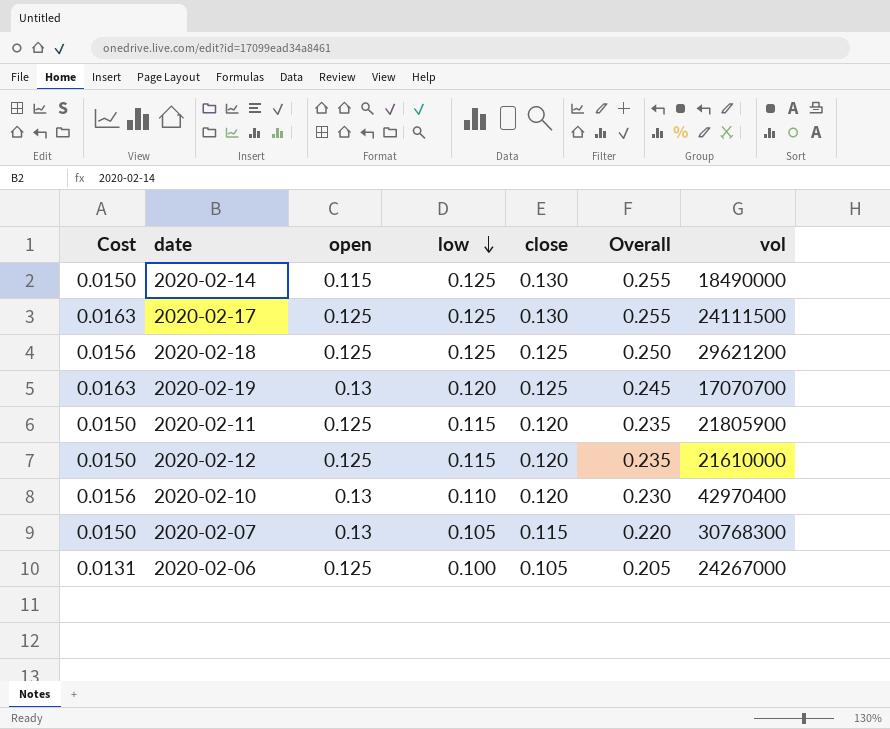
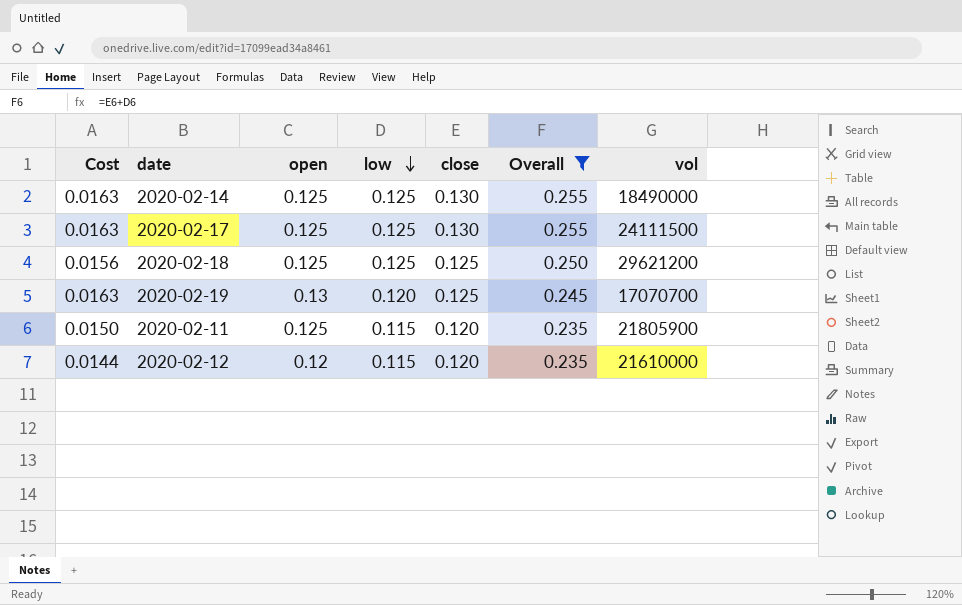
filter: none -> Overall >= 0.235
2020-02-14 | Cost: 0.0150 -> 0.0163
2020-02-14 | open: 0.115 -> 0.125
2020-02-12 | Cost: 0.0150 -> 0.0144
2020-02-12 | open: 0.125 -> 0.12

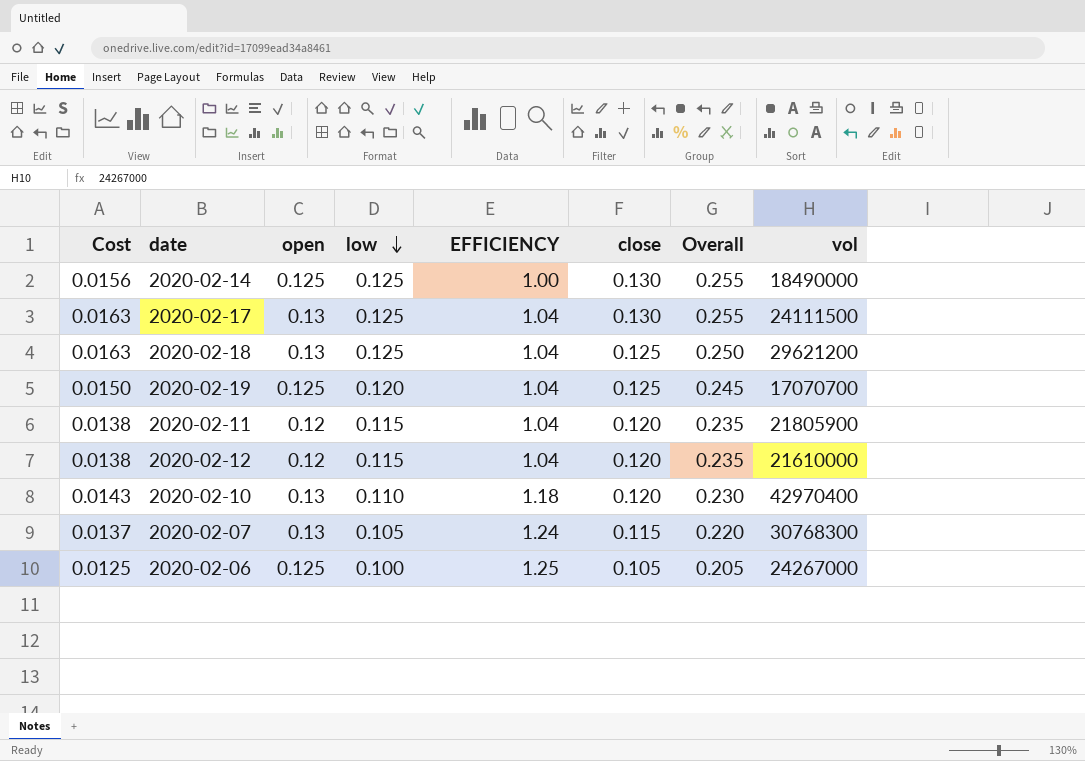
filter: Overall >= 0.235 -> none
column Cost | formula: [open] * [close] -> [open] * [low]
column EFFICIENCY | formula: none -> [open] / [low]
2020-02-17 | open: 0.125 -> 0.13
2020-02-18 | open: 0.125 -> 0.13
2020-02-19 | open: 0.13 -> 0.125
2020-02-11 | open: 0.125 -> 0.12

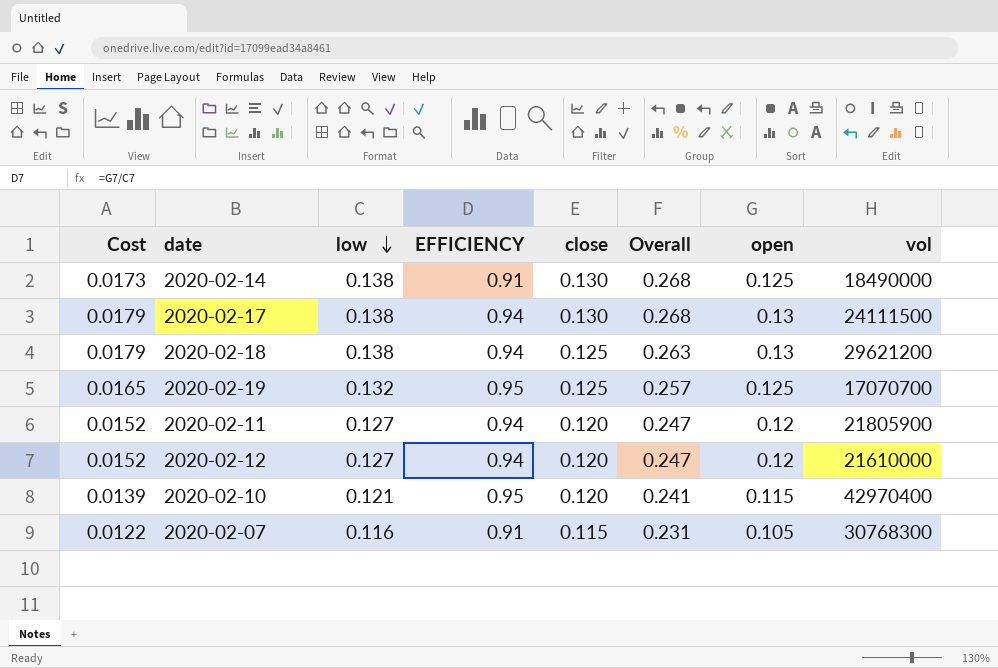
column open | position: 3 -> 7
row 2020-02-06: 0.0125 | 0.125 | 0.100 | 1.25 | 0.105 | 0.205 | 24267000 -> none
2020-02-14 | Cost: 0.0156 -> 0.0173
2020-02-14 | low: 0.125 -> 0.138
2020-02-14 | EFFICIENCY: 1.00 -> 0.91
2020-02-14 | Overall: 0.255 -> 0.268
2020-02-17 | Cost: 0.0163 -> 0.0179
2020-02-17 | low: 0.125 -> 0.138
2020-02-17 | EFFICIENCY: 1.04 -> 0.94
2020-02-17 | Overall: 0.255 -> 0.268
2020-02-18 | Cost: 0.0163 -> 0.0179
2020-02-18 | low: 0.125 -> 0.138
2020-02-18 | EFFICIENCY: 1.04 -> 0.94
2020-02-18 | Overall: 0.250 -> 0.263
2020-02-19 | Cost: 0.0150 -> 0.0165
2020-02-19 | low: 0.120 -> 0.132
2020-02-19 | EFFICIENCY: 1.04 -> 0.95
2020-02-19 | Overall: 0.245 -> 0.257
2020-02-11 | Cost: 0.0138 -> 0.0152
2020-02-11 | low: 0.115 -> 0.127
2020-02-11 | EFFICIENCY: 1.04 -> 0.94
2020-02-11 | Overall: 0.235 -> 0.247
2020-02-12 | Cost: 0.0138 -> 0.0152
2020-02-12 | low: 0.115 -> 0.127
2020-02-12 | EFFICIENCY: 1.04 -> 0.94
2020-02-12 | Overall: 0.235 -> 0.247
2020-02-10 | Cost: 0.0143 -> 0.0139
2020-02-10 | low: 0.110 -> 0.121
2020-02-10 | EFFICIENCY: 1.18 -> 0.95
2020-02-10 | Overall: 0.230 -> 0.241
2020-02-10 | open: 0.13 -> 0.115
2020-02-07 | Cost: 0.0137 -> 0.0122
2020-02-07 | low: 0.105 -> 0.116
2020-02-07 | EFFICIENCY: 1.24 -> 0.91
2020-02-07 | Overall: 0.220 -> 0.231
2020-02-07 | open: 0.13 -> 0.105

